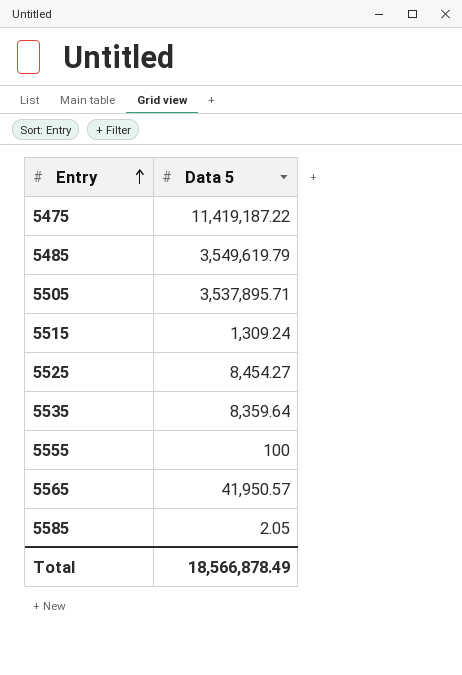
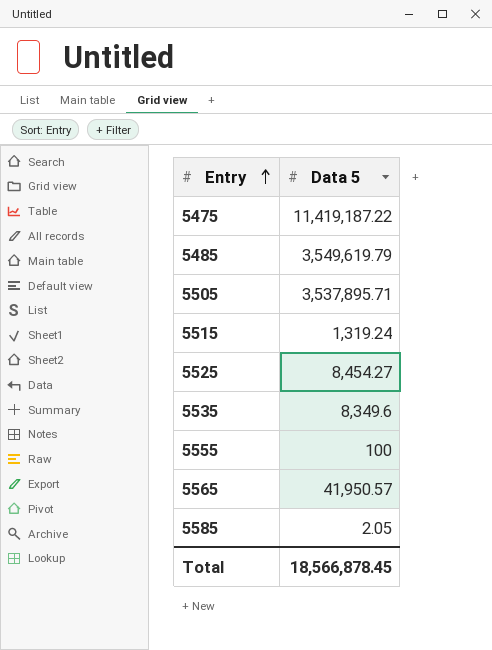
5515 | Data 5: 1,309.24 -> 1,319.24
5535 | Data 5: 8,359.64 -> 8,349.6
Total | Data 5: 18,566,878.49 -> 18,566,878.45

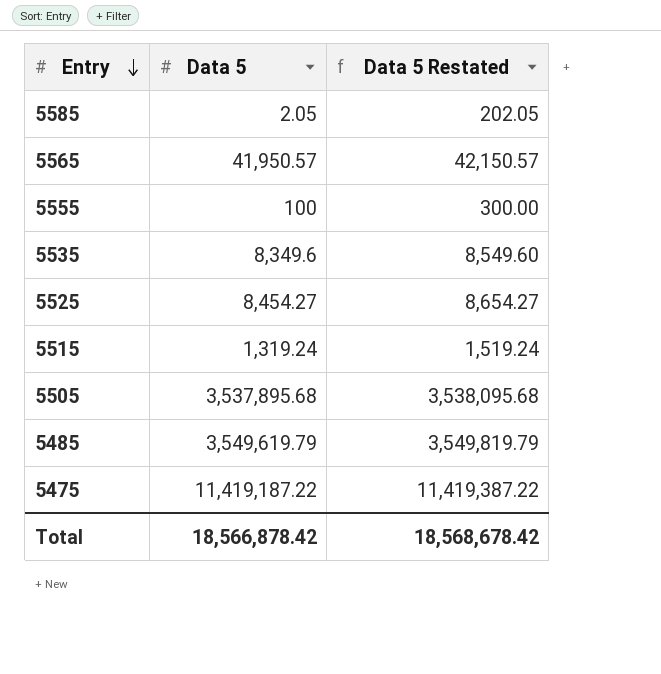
row order: Entry ascending -> Entry descending
column Data 5 Restated | formula: none -> [Data 5] + 200
5505 | Data 5: 3,537,895.71 -> 3,537,895.68
Total | Data 5: 18,566,878.45 -> 18,566,878.42

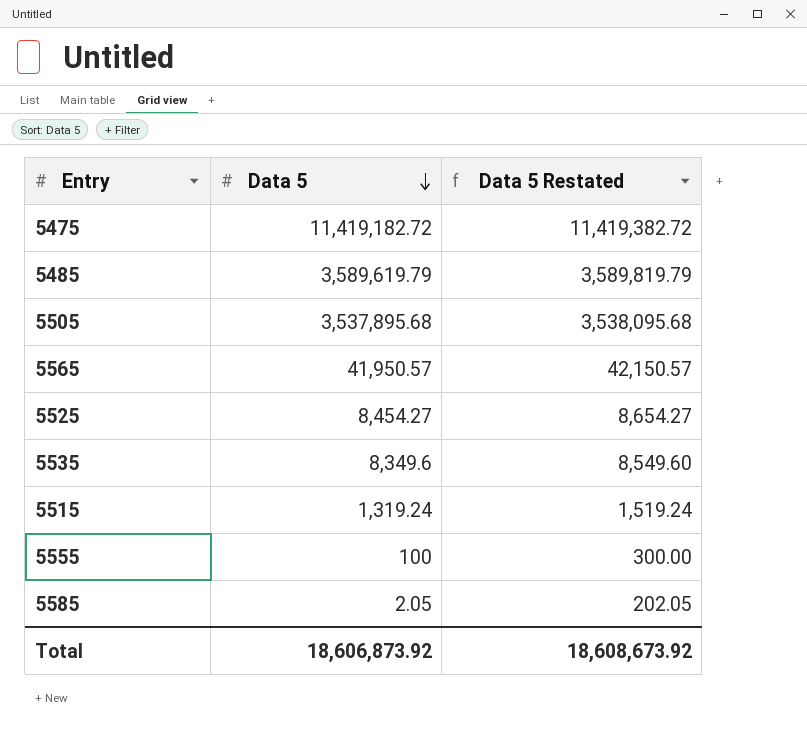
row order: Entry descending -> Data 5 descending
5475 | Data 5: 11,419,187.22 -> 11,419,182.72
5475 | Data 5 Restated: 11,419,387.22 -> 11,419,382.72
5485 | Data 5: 3,549,619.79 -> 3,589,619.79
5485 | Data 5 Restated: 3,549,819.79 -> 3,589,819.79
Total | Data 5: 18,566,878.42 -> 18,606,873.92
Total | Data 5 Restated: 18,568,678.42 -> 18,608,673.92

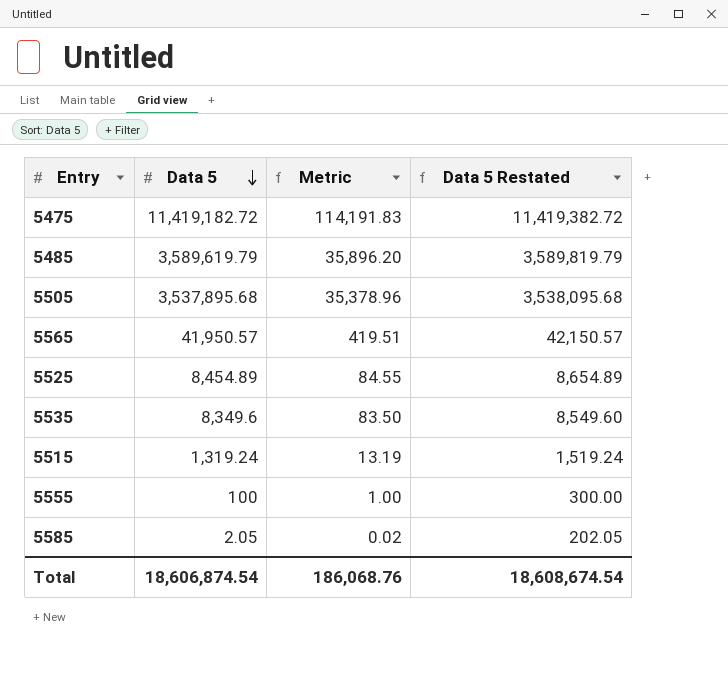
column Metric | formula: none -> [Data 5] * 0.01
5525 | Data 5: 8,454.27 -> 8,454.89
5525 | Data 5 Restated: 8,654.27 -> 8,654.89
Total | Data 5: 18,606,873.92 -> 18,606,874.54
Total | Data 5 Restated: 18,608,673.92 -> 18,608,674.54

